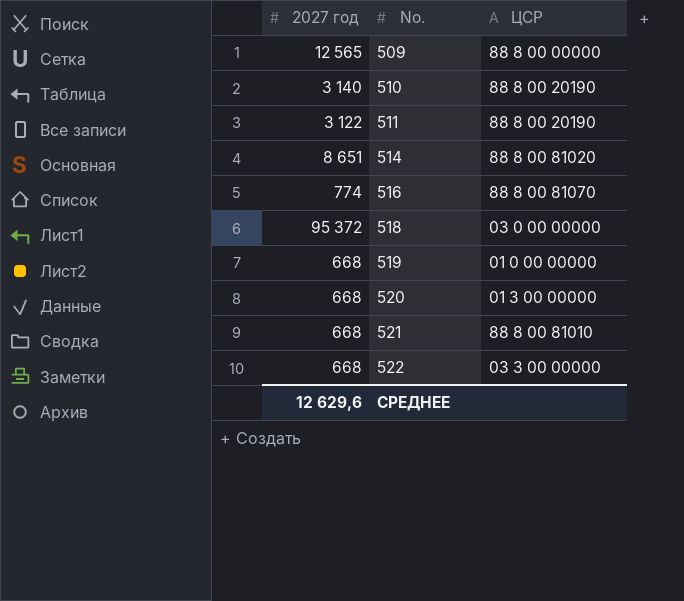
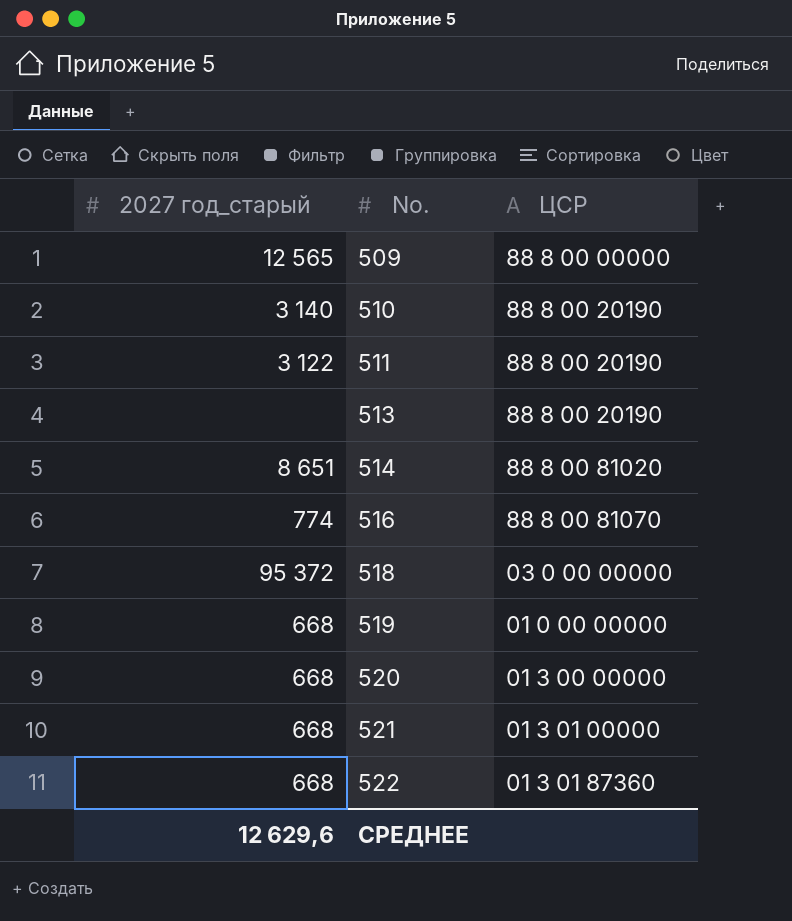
column name: 2027 год -> 2027 год_старый
row 513: none -> none | 88 8 00 20190
521 | ЦСР: 88 8 00 81010 -> 01 3 01 00000
522 | ЦСР: 03 3 00 00000 -> 01 3 01 87360

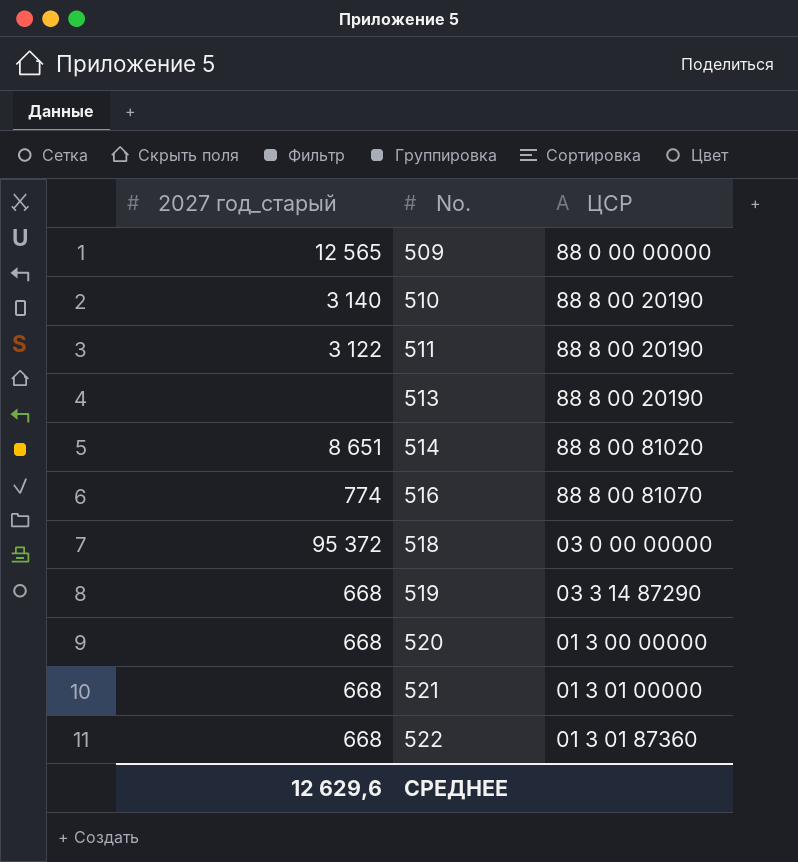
509 | ЦСР: 88 8 00 00000 -> 88 0 00 00000
519 | ЦСР: 01 0 00 00000 -> 03 3 14 87290

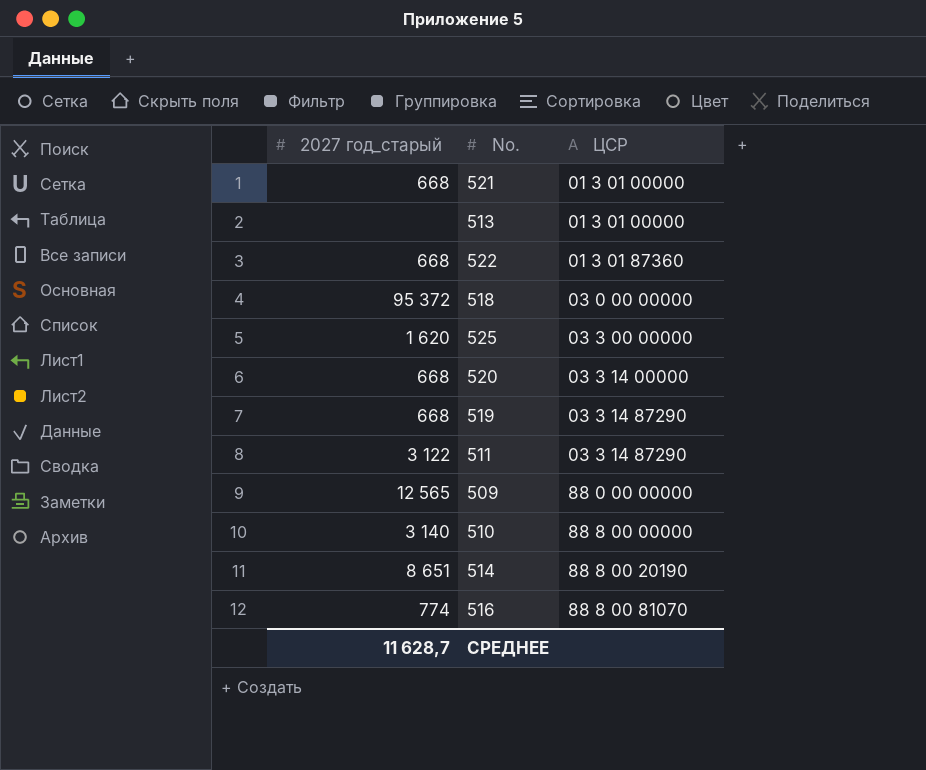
row order: No. ascending -> ЦСР ascending
513 | ЦСР: 88 8 00 20190 -> 01 3 01 00000
row 525: none -> 1 620 | 03 3 00 00000
520 | ЦСР: 01 3 00 00000 -> 03 3 14 00000
511 | ЦСР: 88 8 00 20190 -> 03 3 14 87290
510 | ЦСР: 88 8 00 20190 -> 88 8 00 00000
514 | ЦСР: 88 8 00 81020 -> 88 8 00 20190
СРЕДНЕЕ | 2027 год_старый: 12 629,6 -> 11 628,7

